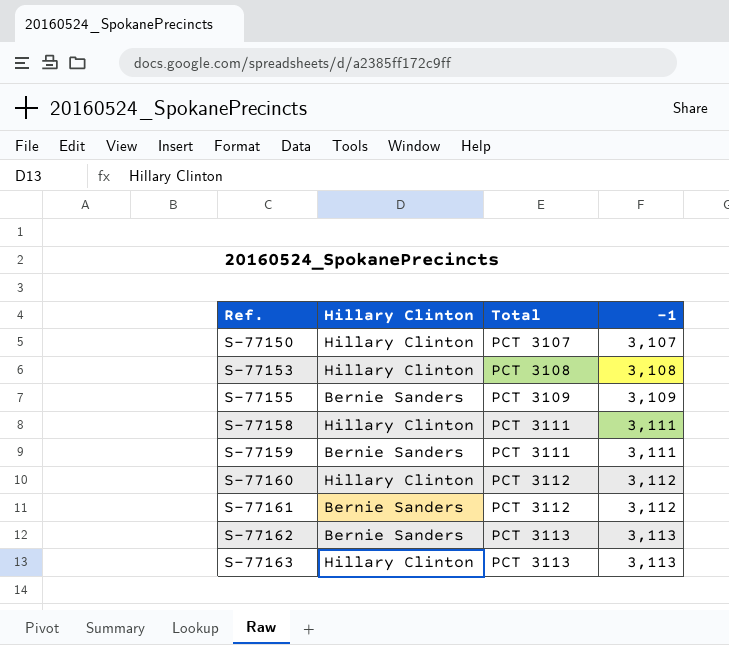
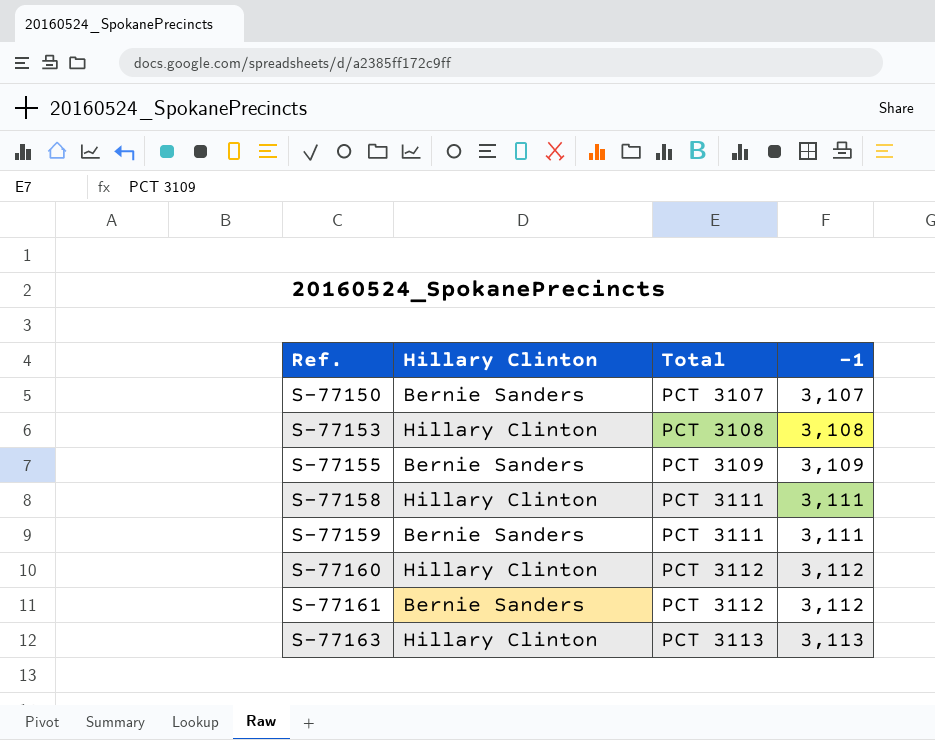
row S-77162: Bernie Sanders | PCT 3113 | 3,113 -> none
S-77150 | Hillary Clinton: Hillary Clinton -> Bernie Sanders

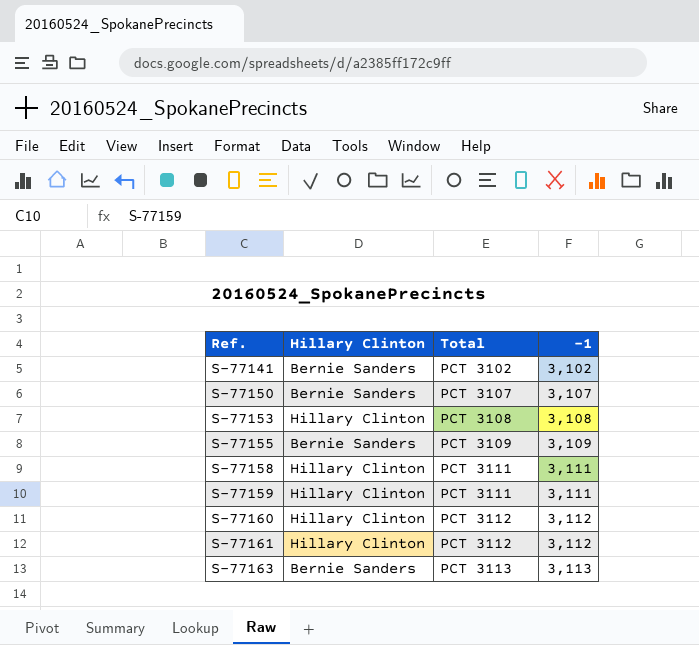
row S-77141: none -> Bernie Sanders | PCT 3102 | 3,102
S-77159 | Hillary Clinton: Bernie Sanders -> Hillary Clinton
S-77161 | Hillary Clinton: Bernie Sanders -> Hillary Clinton
S-77163 | Hillary Clinton: Hillary Clinton -> Bernie Sanders

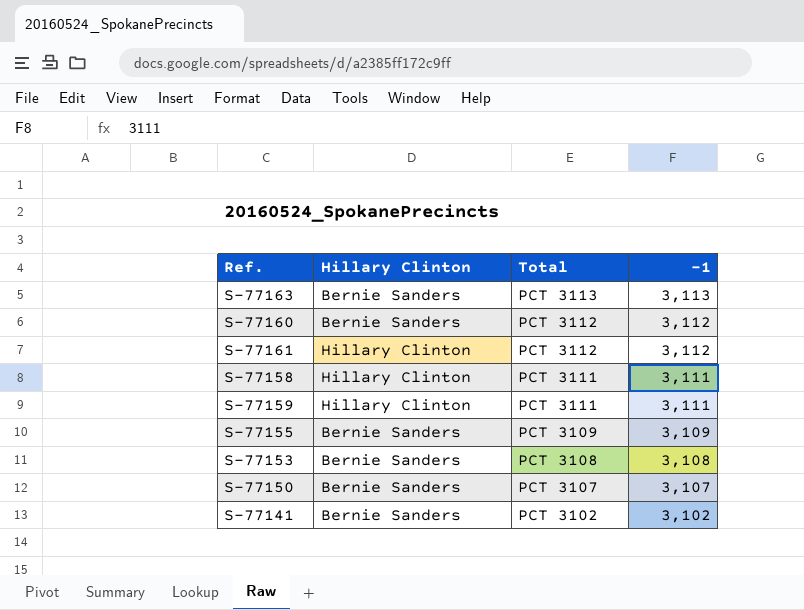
row order: Ref. ascending -> Total descending
S-77160 | Hillary Clinton: Hillary Clinton -> Bernie Sanders
S-77153 | Hillary Clinton: Hillary Clinton -> Bernie Sanders

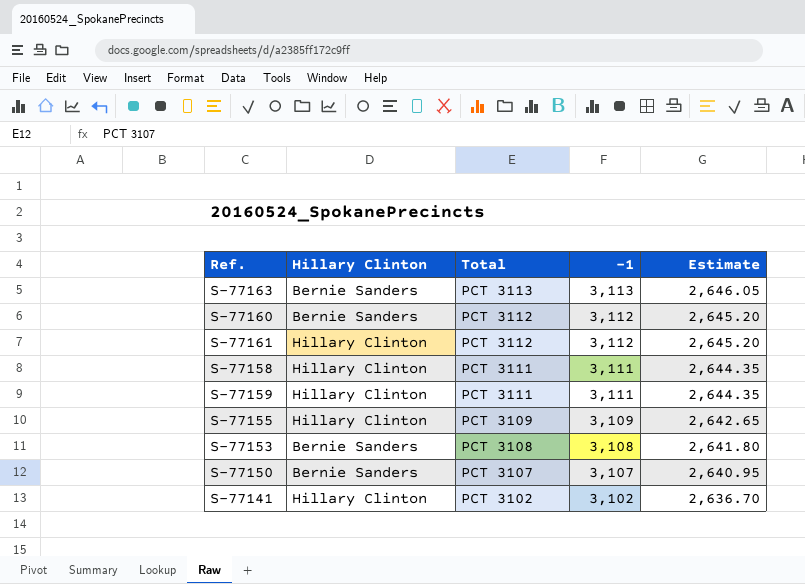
column Estimate | formula: none -> [-1] * 0.85
S-77155 | Hillary Clinton: Bernie Sanders -> Hillary Clinton
S-77141 | Hillary Clinton: Bernie Sanders -> Hillary Clinton

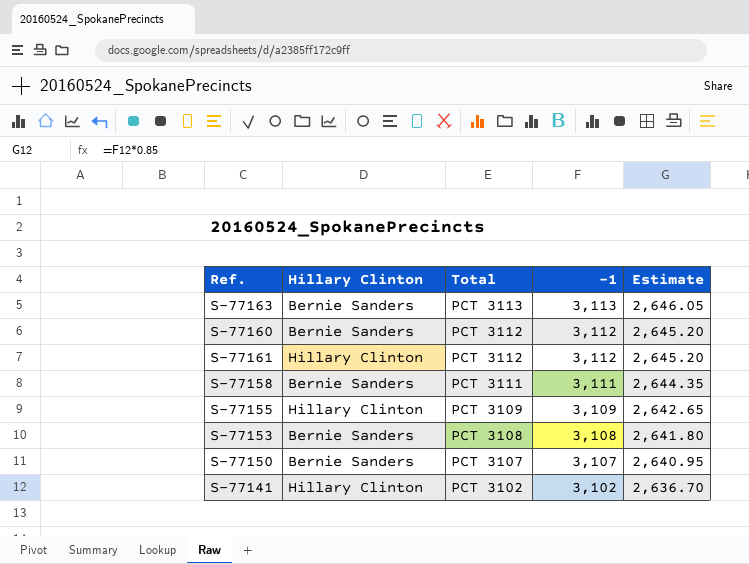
row S-77159: Hillary Clinton | PCT 3111 | 3,111 | 2,644.35 -> none
S-77158 | Hillary Clinton: Hillary Clinton -> Bernie Sanders

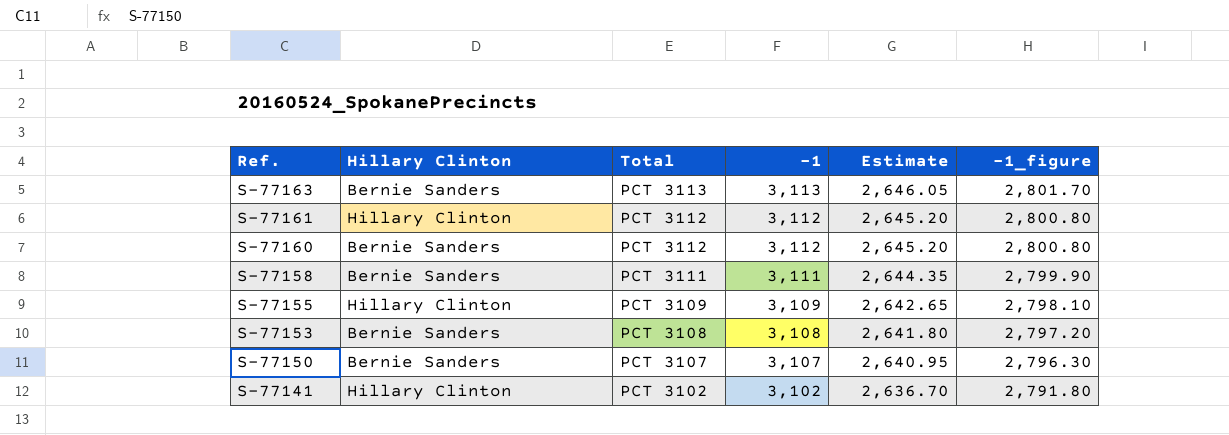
row order: Total descending -> Ref. descending
column -1_figure | formula: none -> [-1] * 0.9

